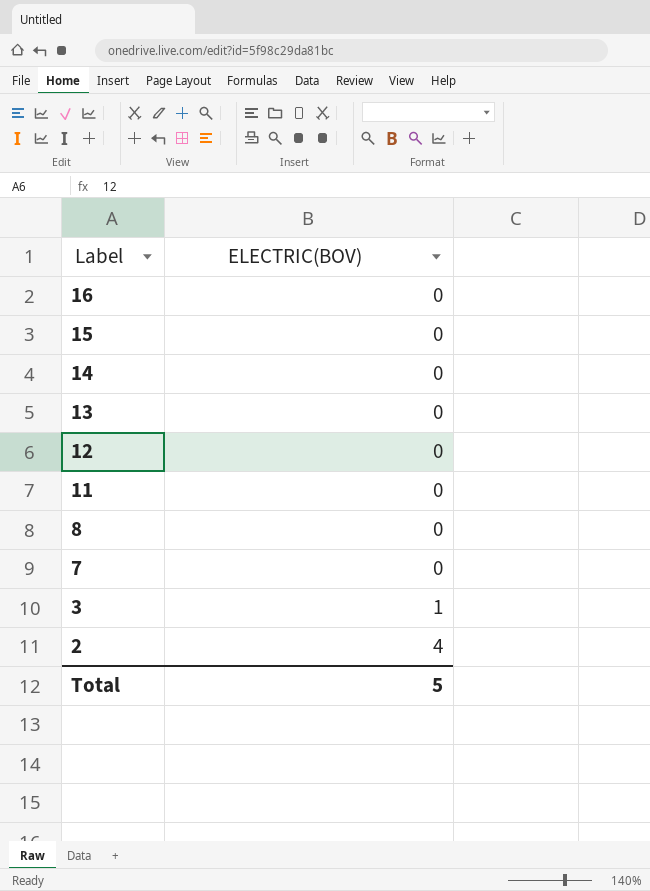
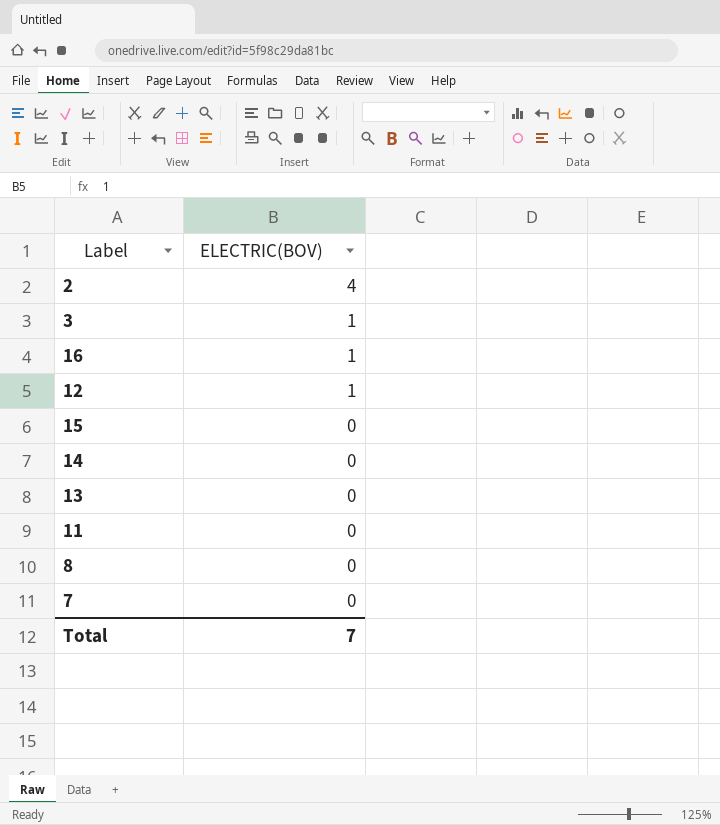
row order: Label descending -> ELECTRIC(BOV) descending
16 | ELECTRIC(BOV): 0 -> 1
12 | ELECTRIC(BOV): 0 -> 1
Total | ELECTRIC(BOV): 5 -> 7

